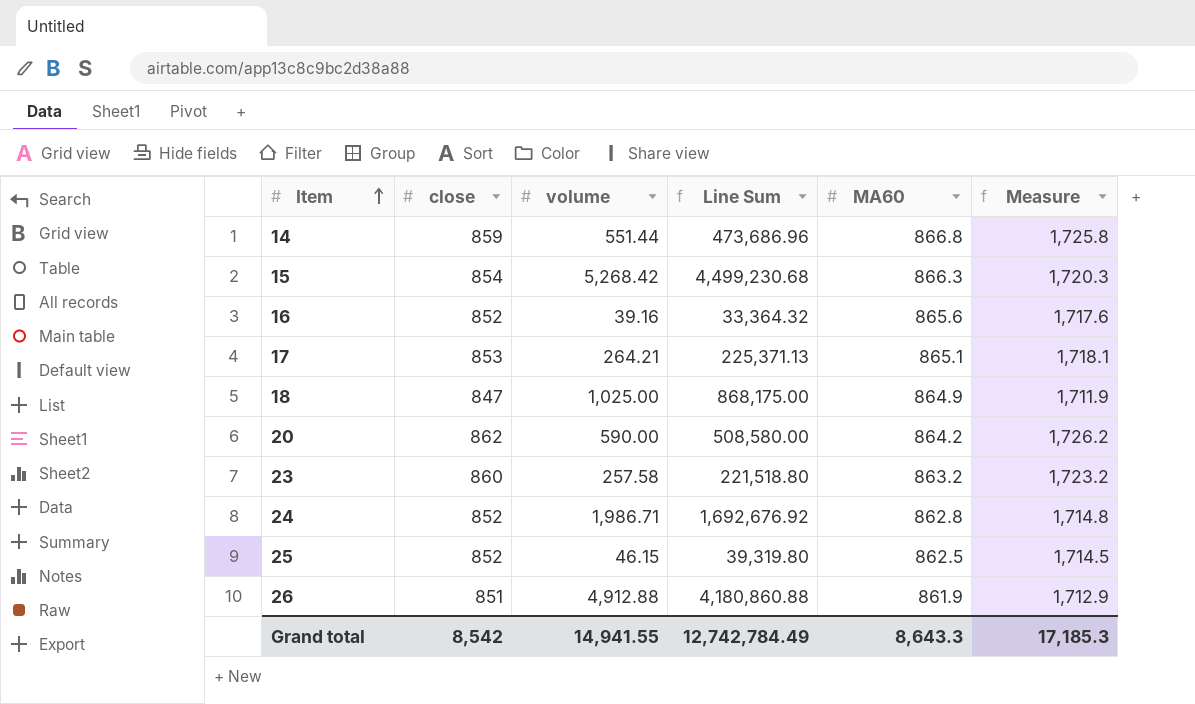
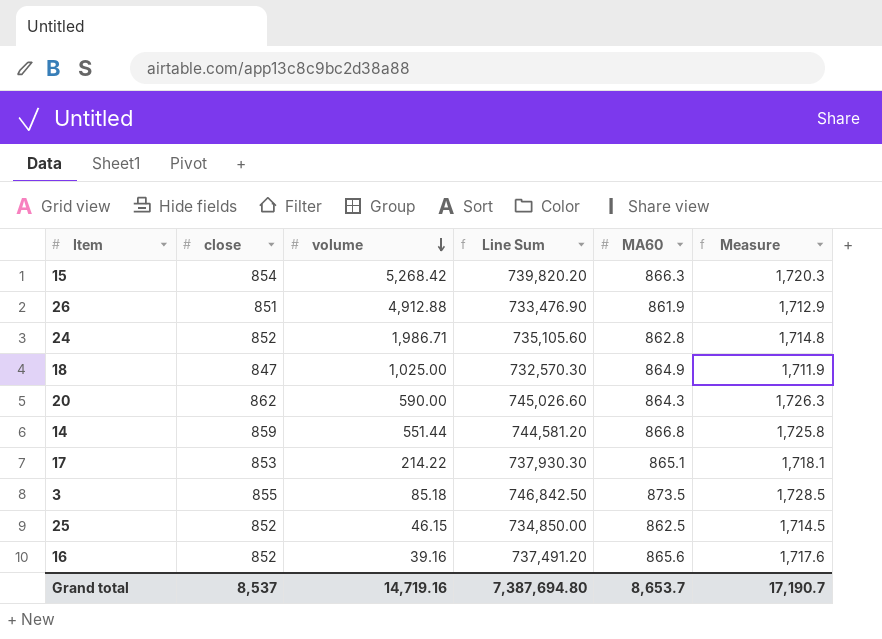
row order: Item ascending -> volume descending
column Line Sum | formula: [close] * [volume] -> [close] * [MA60]
row 23: 860 | 257.58 | 221,518.80 | 863.2 | 1,723.2 -> none
20 | MA60: 864.2 -> 864.3
20 | Measure: 1,726.2 -> 1,726.3
17 | volume: 264.21 -> 214.22
row 3: none -> 855 | 85.18 | 746,842.50 | 873.5 | 1,728.5
Grand total | close: 8,542 -> 8,537
Grand total | volume: 14,941.55 -> 14,719.16
Grand total | Line Sum: 12,742,784.49 -> 7,387,694.80
Grand total | MA60: 8,643.3 -> 8,653.7
Grand total | Measure: 17,185.3 -> 17,190.7

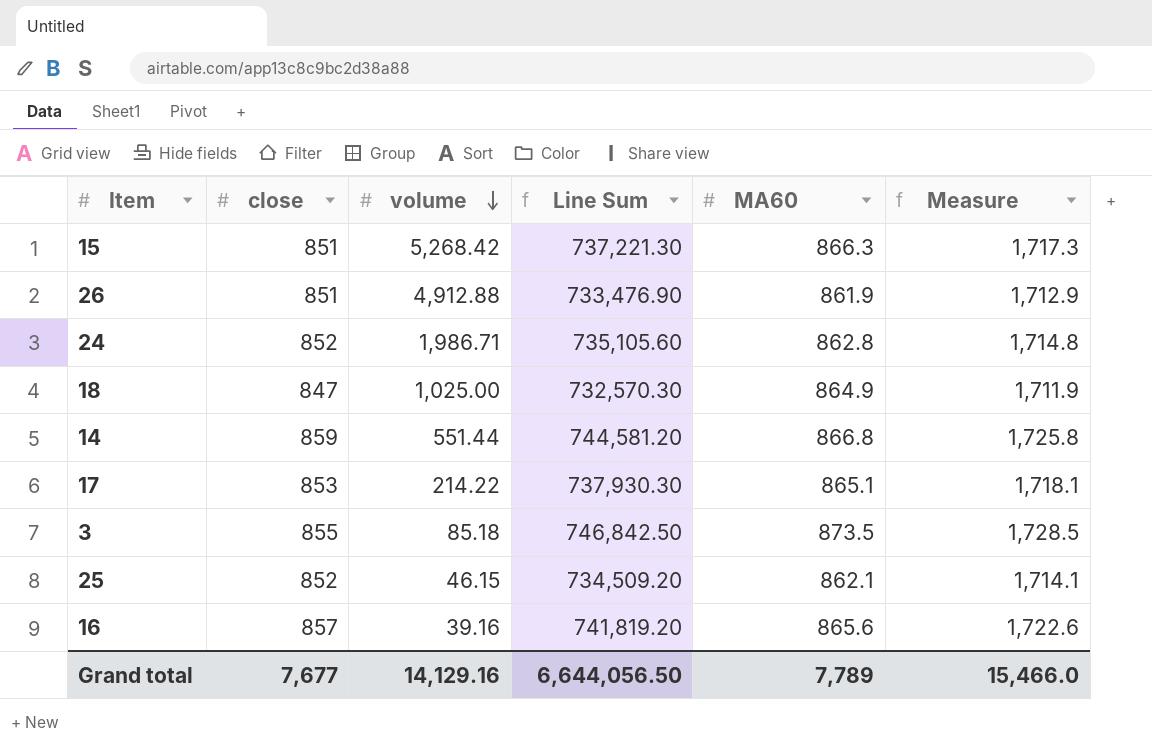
row 20: 862 | 590.00 | 745,026.60 | 864.3 | 1,726.3 -> none
15 | close: 854 -> 851
15 | Line Sum: 739,820.20 -> 737,221.30
15 | Measure: 1,720.3 -> 1,717.3
25 | Line Sum: 734,850.00 -> 734,509.20
25 | MA60: 862.5 -> 862.1
25 | Measure: 1,714.5 -> 1,714.1
16 | close: 852 -> 857
16 | Line Sum: 737,491.20 -> 741,819.20
16 | Measure: 1,717.6 -> 1,722.6
Grand total | close: 8,537 -> 7,677
Grand total | volume: 14,719.16 -> 14,129.16
Grand total | Line Sum: 7,387,694.80 -> 6,644,056.50
Grand total | MA60: 8,653.7 -> 7,789
Grand total | Measure: 17,190.7 -> 15,466.0

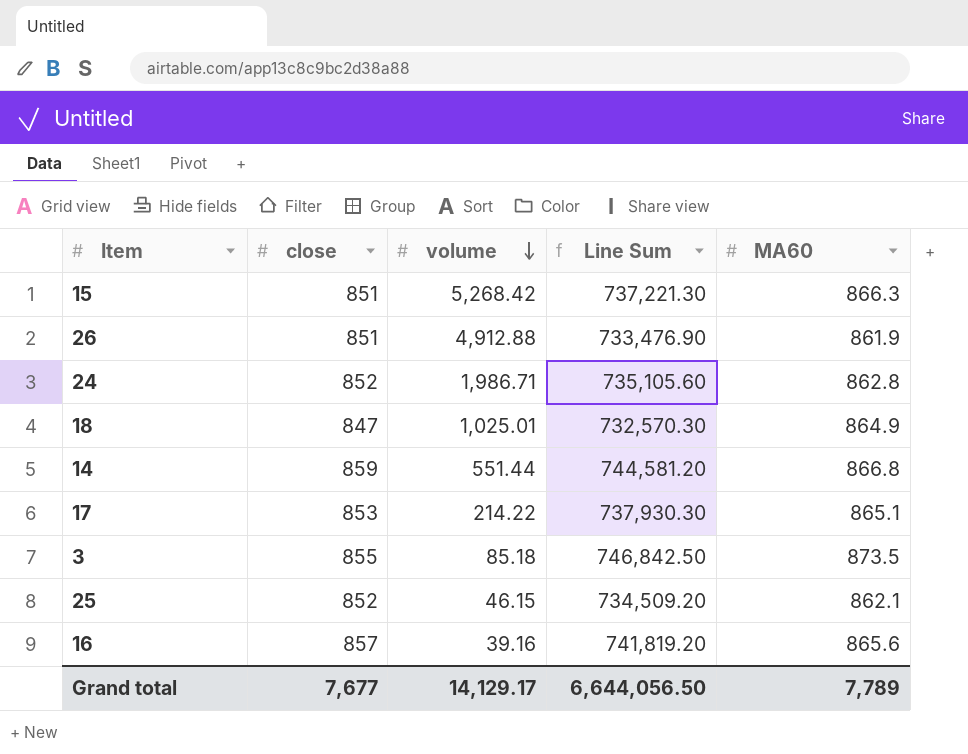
column Measure | formula: [close] + [MA60] -> none
18 | volume: 1,025.00 -> 1,025.01
Grand total | volume: 14,129.16 -> 14,129.17

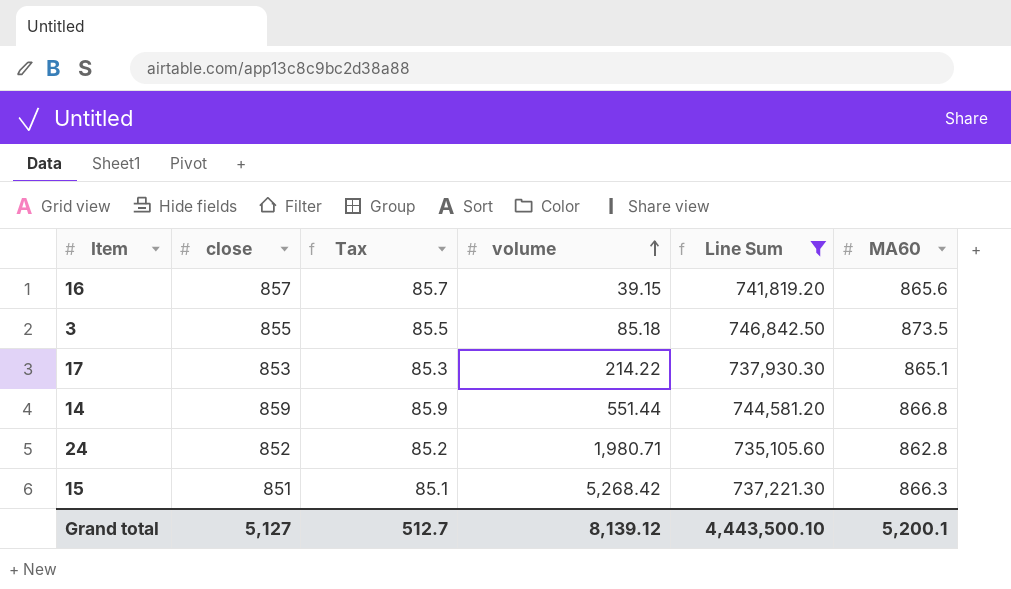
filter: none -> Line Sum >= 735,105.60
row order: volume descending -> volume ascending
column Tax | formula: none -> [close] * 0.1
16 | volume: 39.16 -> 39.15
24 | volume: 1,986.71 -> 1,980.71
Grand total | close: 7,677 -> 5,127
Grand total | volume: 14,129.17 -> 8,139.12
Grand total | Line Sum: 6,644,056.50 -> 4,443,500.10
Grand total | MA60: 7,789 -> 5,200.1

